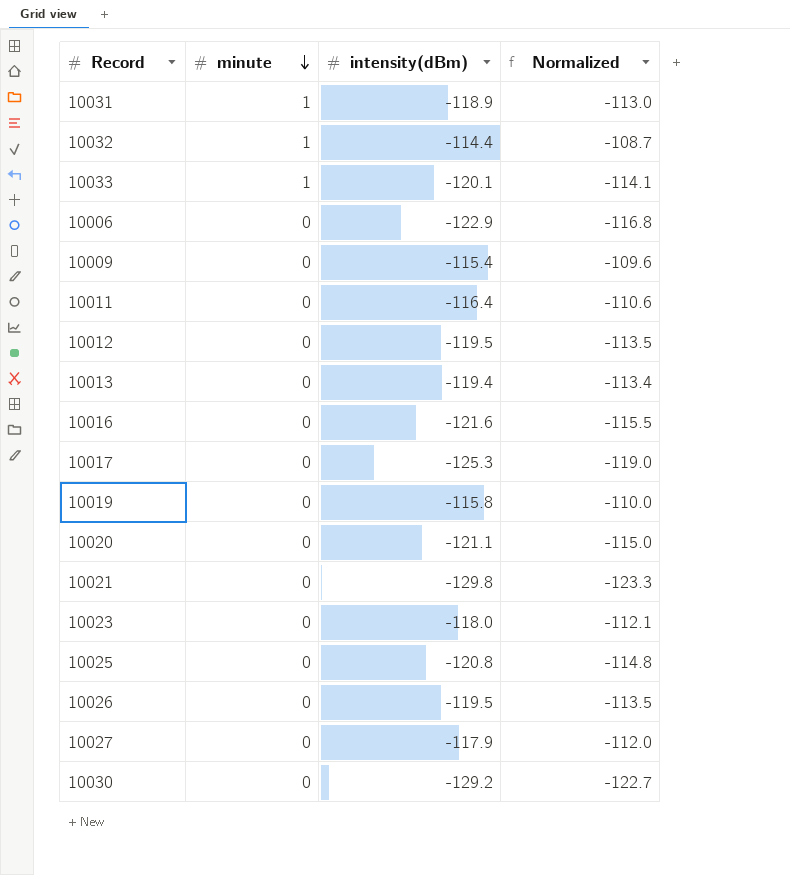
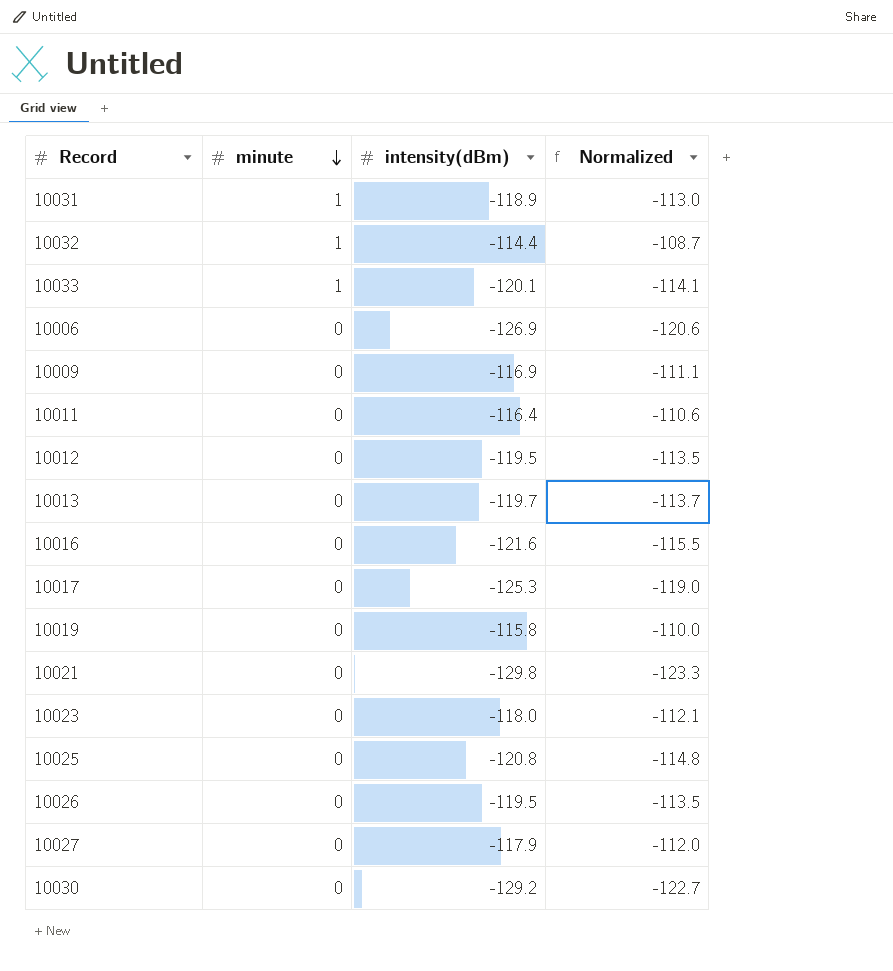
row 10020: 0 | -121.1 | -115.0 -> none
10006 | intensity(dBm): -122.9 -> -126.9
10006 | Normalized: -116.8 -> -120.6
10009 | intensity(dBm): -115.4 -> -116.9
10009 | Normalized: -109.6 -> -111.1
10013 | intensity(dBm): -119.4 -> -119.7
10013 | Normalized: -113.4 -> -113.7

